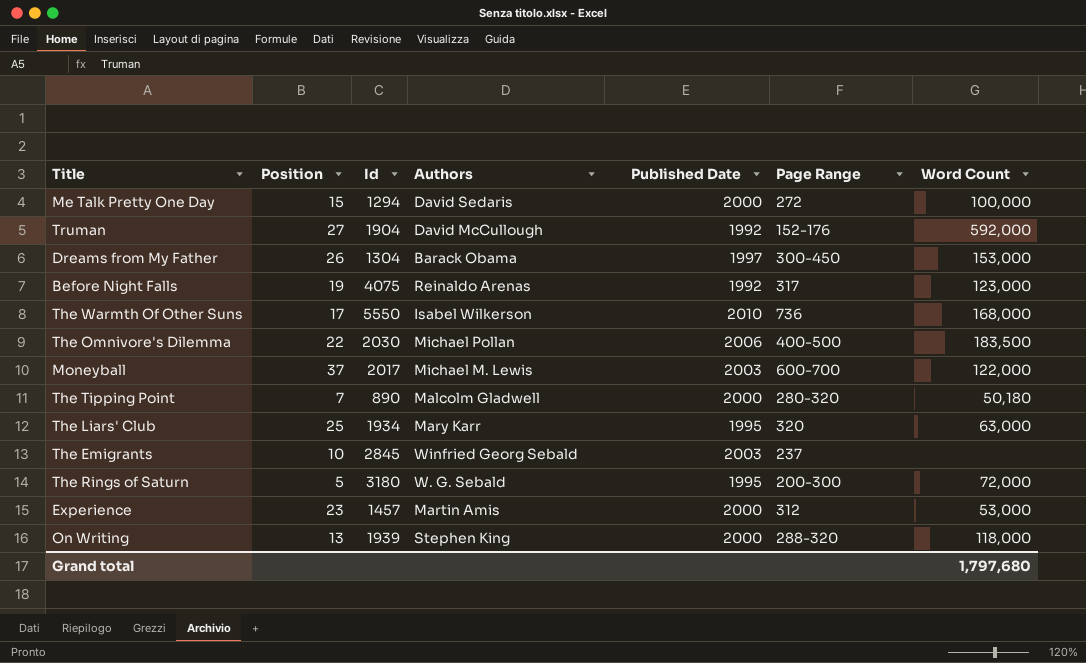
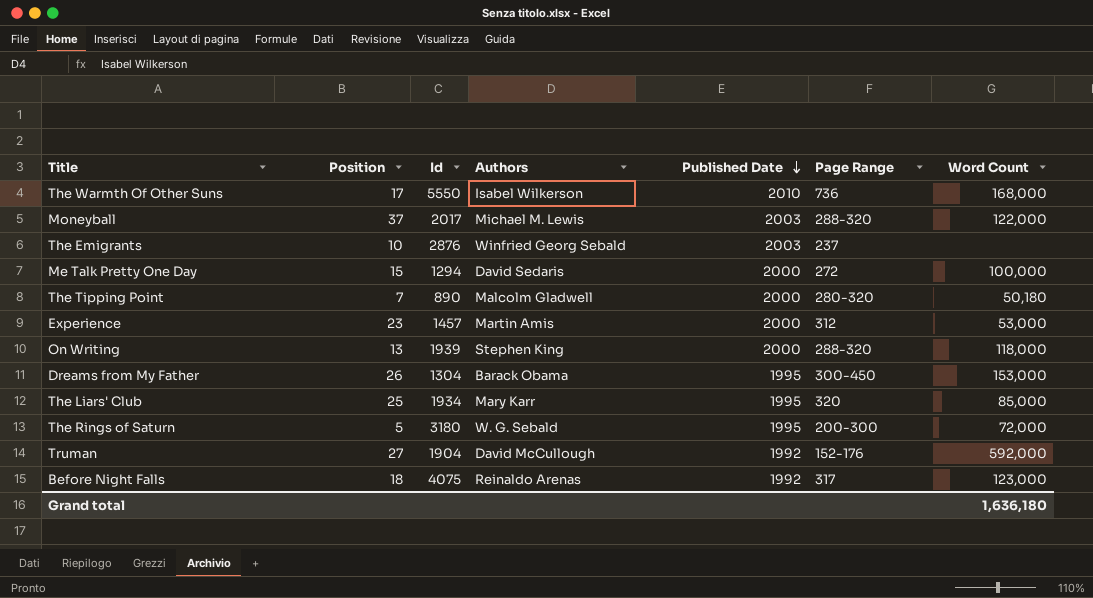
row order: none -> Published Date descending
row The Omnivore's Dilemma: 22 | 2030 | Michael Pollan | 2006 | 400-500 | 183,500 -> none
Moneyball | Page Range: 600-700 -> 288-320
The Emigrants | Id: 2845 -> 2876
Dreams from My Father | Published Date: 1997 -> 1995
The Liars' Club | Word Count: 63,000 -> 85,000
Before Night Falls | Position: 19 -> 18
Grand total | Word Count: 1,797,680 -> 1,636,180

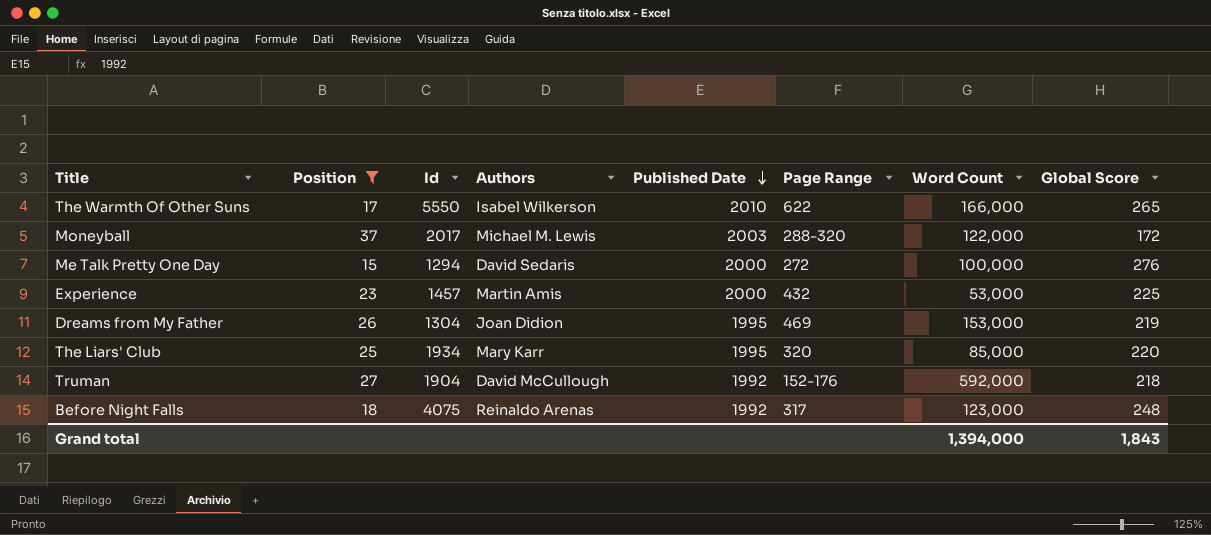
filter: none -> Position >= 15
column Global Score | position: none -> 8
The Warmth Of Other Suns | Page Range: 736 -> 622
The Warmth Of Other Suns | Word Count: 168,000 -> 166,000
Experience | Page Range: 312 -> 432
Dreams from My Father | Authors: Barack Obama -> Joan Didion
Dreams from My Father | Page Range: 300-450 -> 469
Grand total | Word Count: 1,636,180 -> 1,394,000

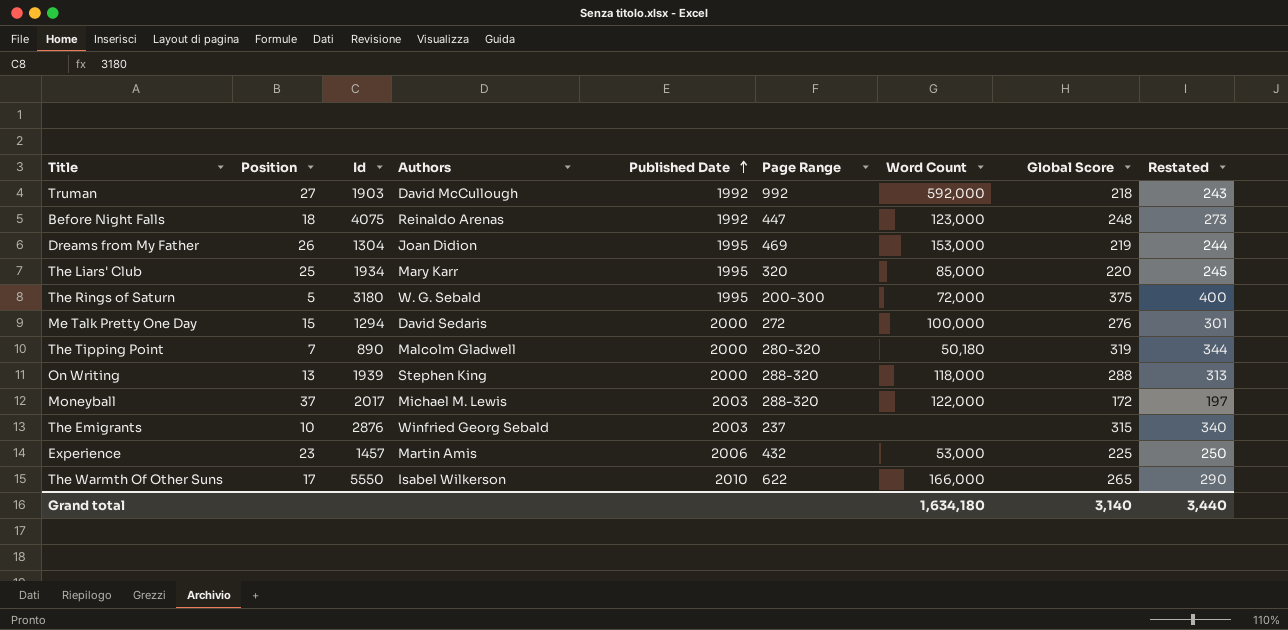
filter: Position >= 15 -> none
row order: Published Date descending -> Published Date ascending
column Restated | formula: none -> [Global Score] + 25
Truman | Id: 1904 -> 1903
Truman | Page Range: 152-176 -> 992
Before Night Falls | Page Range: 317 -> 447
Experience | Published Date: 2000 -> 2006
Grand total | Word Count: 1,394,000 -> 1,634,180
Grand total | Global Score: 1,843 -> 3,140

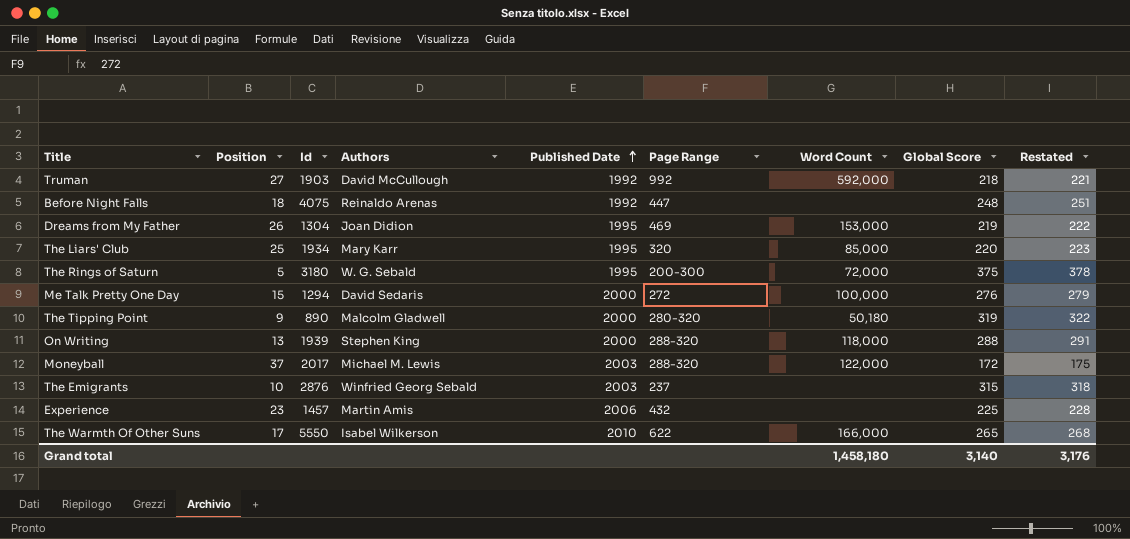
column Restated | formula: [Global Score] + 25 -> [Global Score] + 3
Before Night Falls | Word Count: 123,000 -> none
The Tipping Point | Position: 7 -> 9
Experience | Word Count: 53,000 -> none
Grand total | Word Count: 1,634,180 -> 1,458,180
Grand total | Restated: 3,440 -> 3,176

